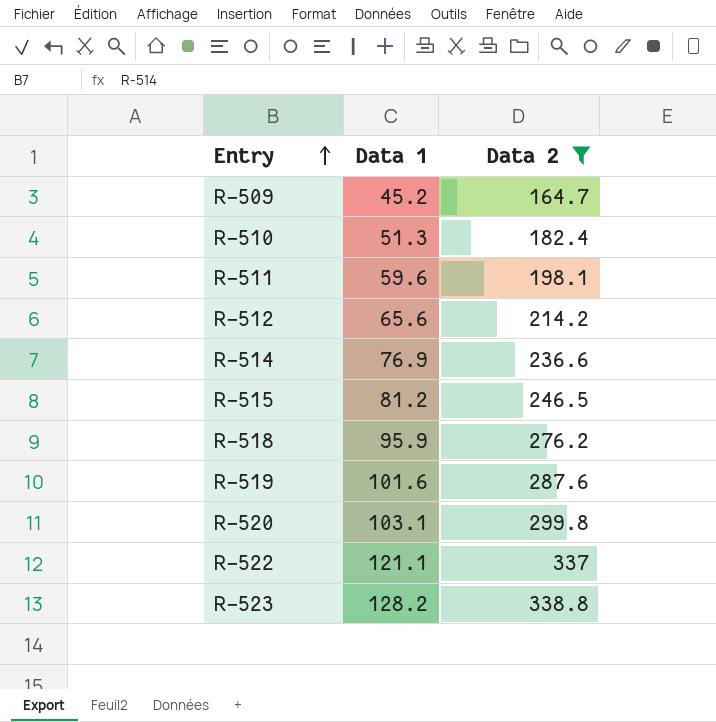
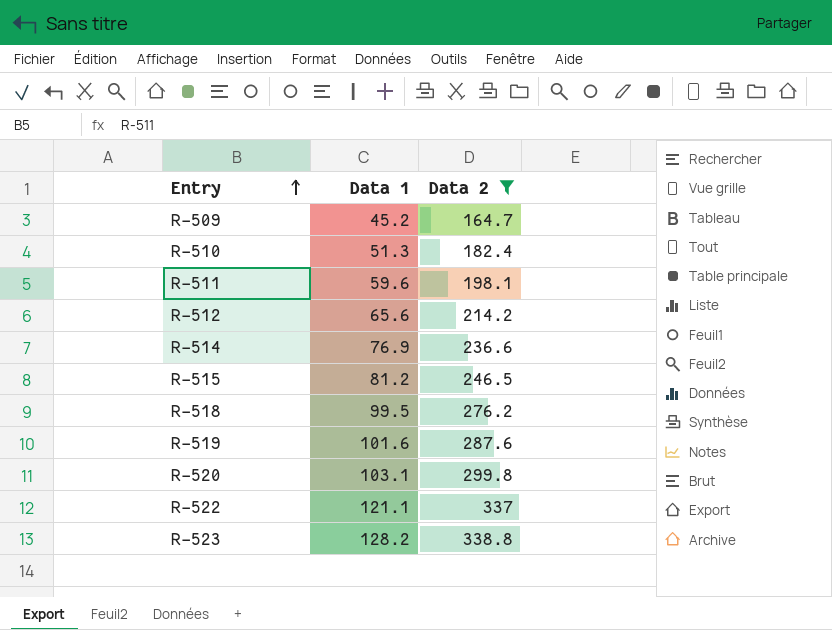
R-518 | Data 1: 95.9 -> 99.5

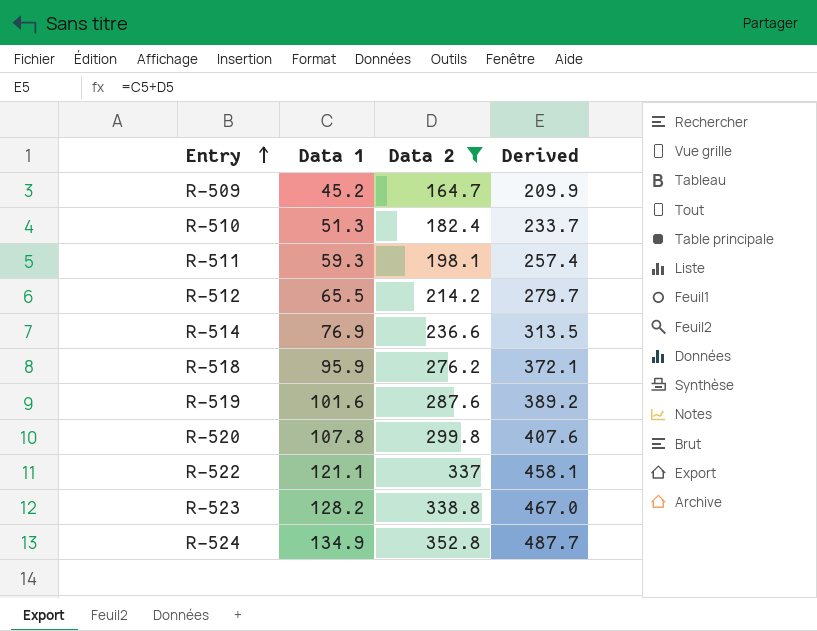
column Derived | formula: none -> [Data 1] + [Data 2]
row R-515: 81.2 | 246.5 -> none
R-511 | Data 1: 59.6 -> 59.3
R-512 | Data 1: 65.6 -> 65.5
R-518 | Data 1: 99.5 -> 95.9
R-520 | Data 1: 103.1 -> 107.8
row R-524: none -> 134.9 | 352.8 | 487.7

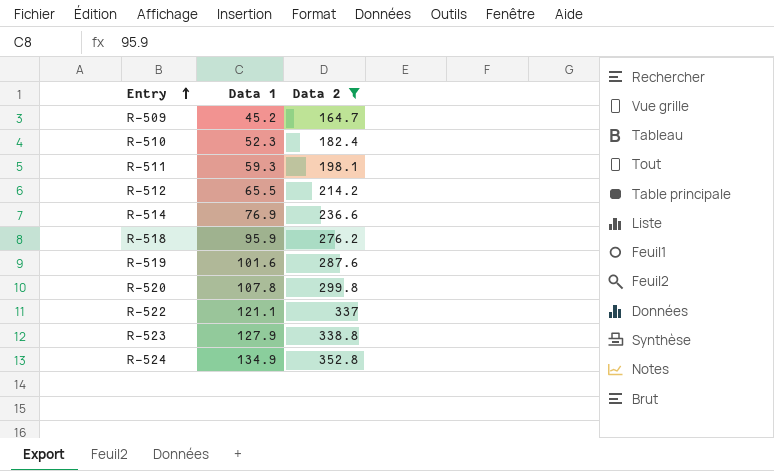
column Derived | formula: [Data 1] + [Data 2] -> none
R-510 | Data 1: 51.3 -> 52.3
R-523 | Data 1: 128.2 -> 127.9

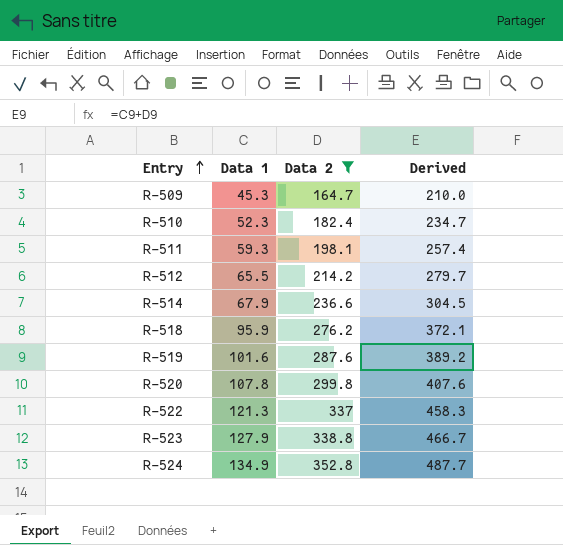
column Derived | formula: none -> [Data 1] + [Data 2]
R-509 | Data 1: 45.2 -> 45.3
R-514 | Data 1: 76.9 -> 67.9
R-522 | Data 1: 121.1 -> 121.3

